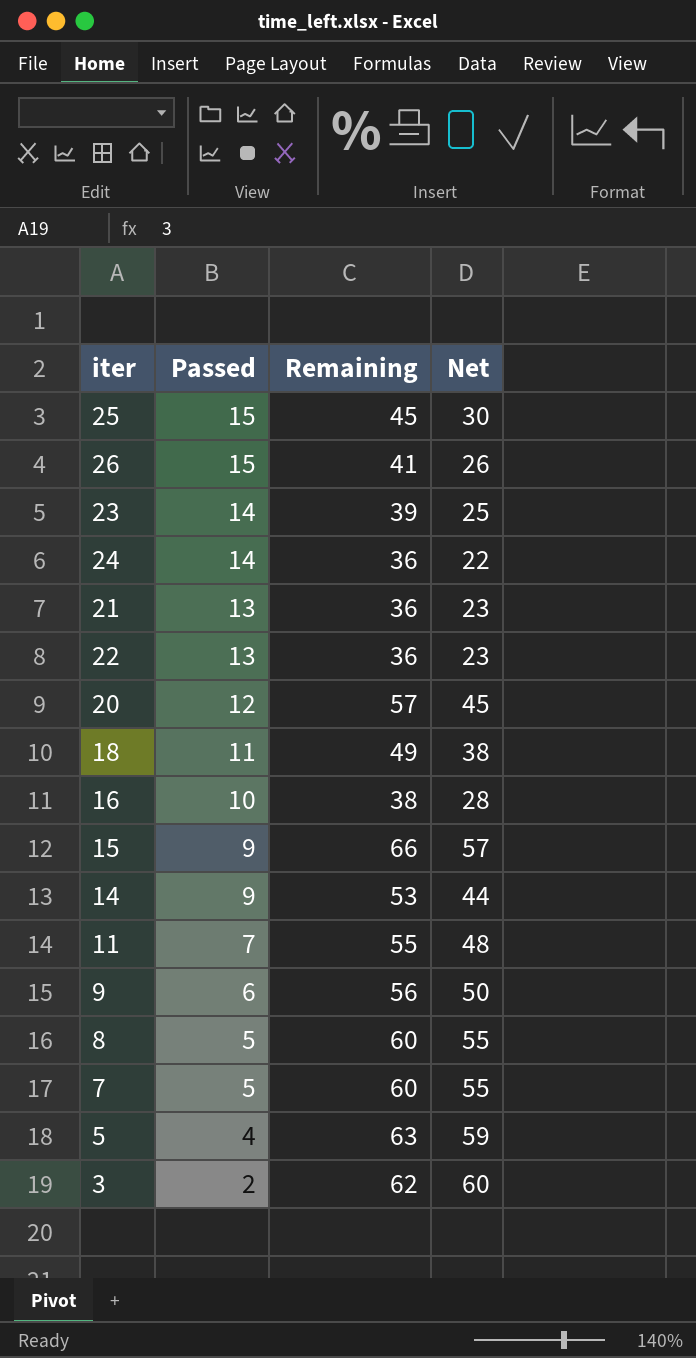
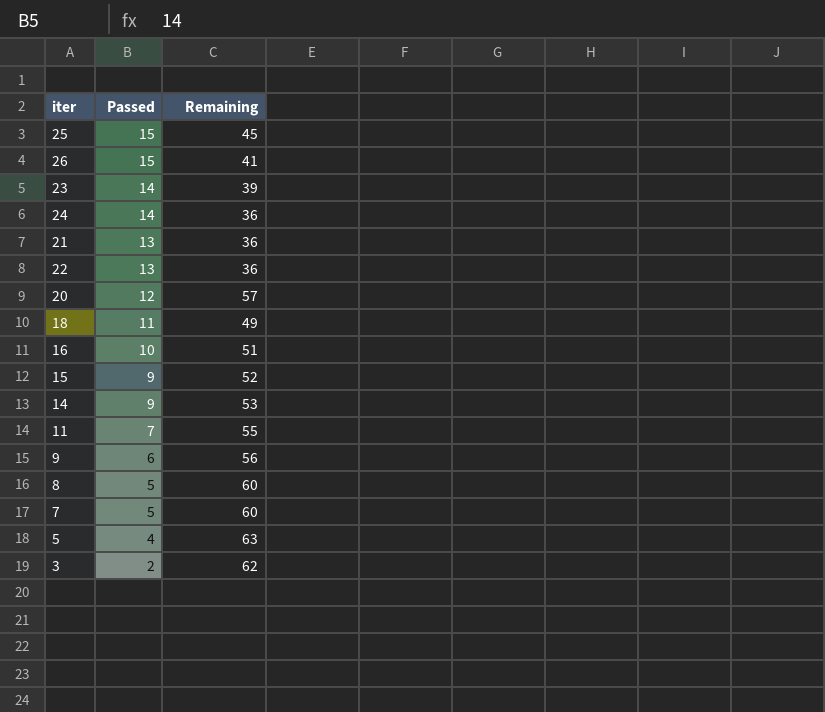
column Net | formula: [Remaining] - [Passed] -> none
16 | Remaining: 38 -> 51
15 | Remaining: 66 -> 52

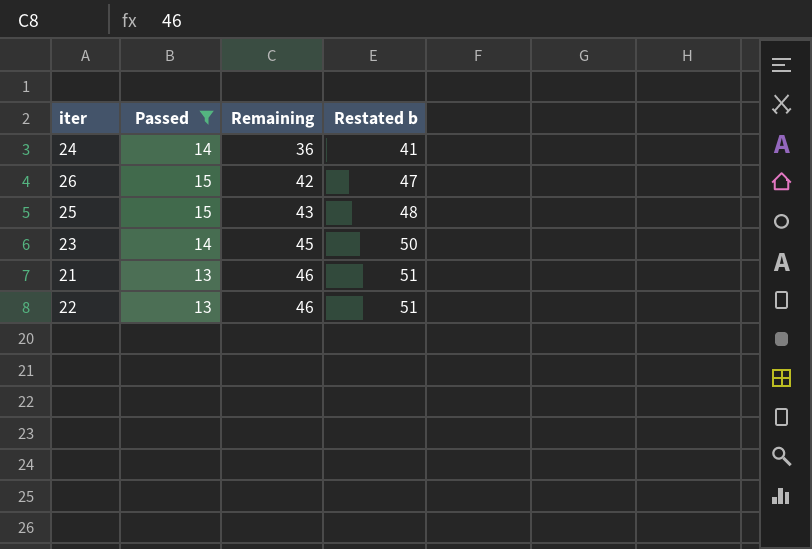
filter: none -> Passed >= 13
row order: Passed descending -> Remaining ascending
column Restated b | formula: none -> [Remaining] + 5
26 | Remaining: 41 -> 42
25 | Remaining: 45 -> 43
23 | Remaining: 39 -> 45
21 | Remaining: 36 -> 46
22 | Remaining: 36 -> 46

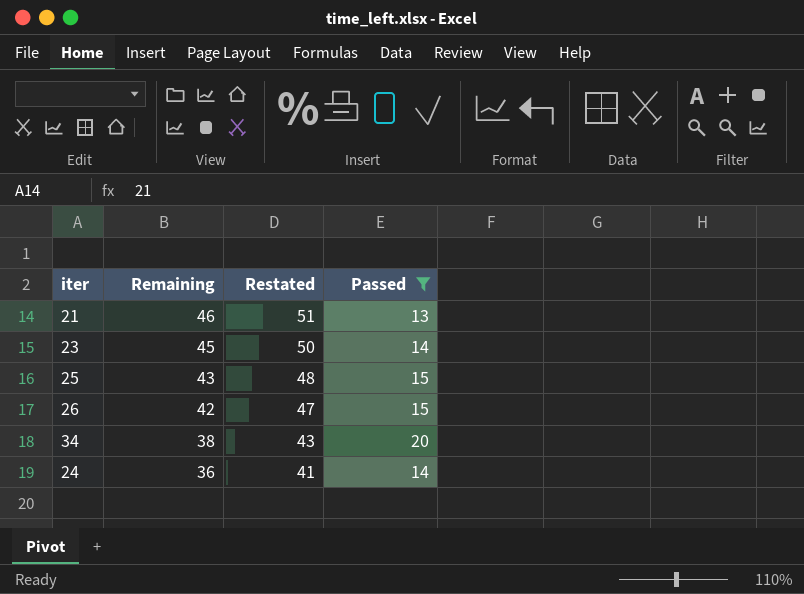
row order: Remaining ascending -> Remaining descending
column name: Restated b -> Restated
column Passed | position: 2 -> 4
row 22: 13 | 46 | 51 -> none
row 34: none -> 38 | 43 | 20

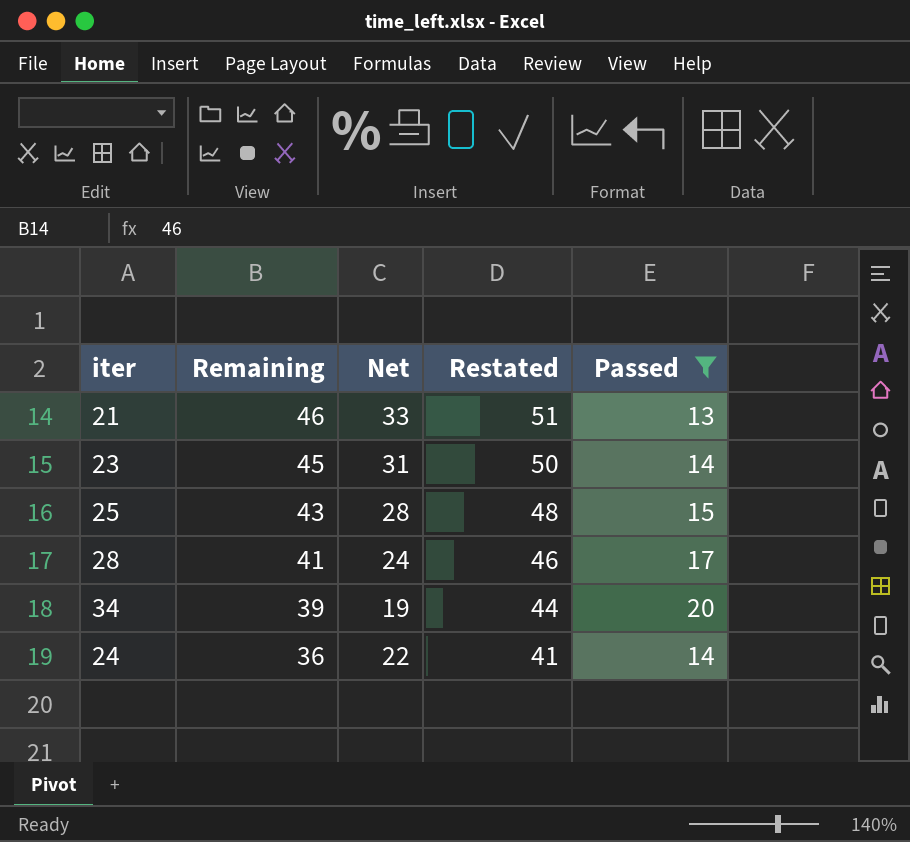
column Net | formula: none -> [Remaining] - [Passed]
row 26: 42 | 47 | 15 -> none
row 28: none -> 41 | 24 | 46 | 17
34 | Remaining: 38 -> 39
34 | Restated: 43 -> 44

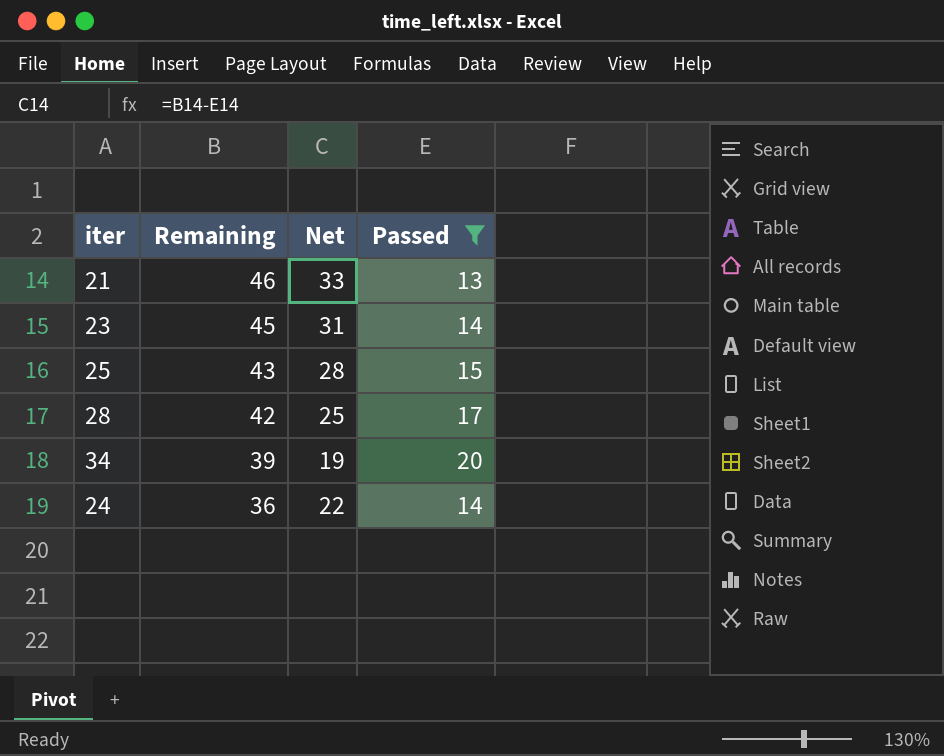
column Restated | formula: [Remaining] + 5 -> none
28 | Remaining: 41 -> 42
28 | Net: 24 -> 25

